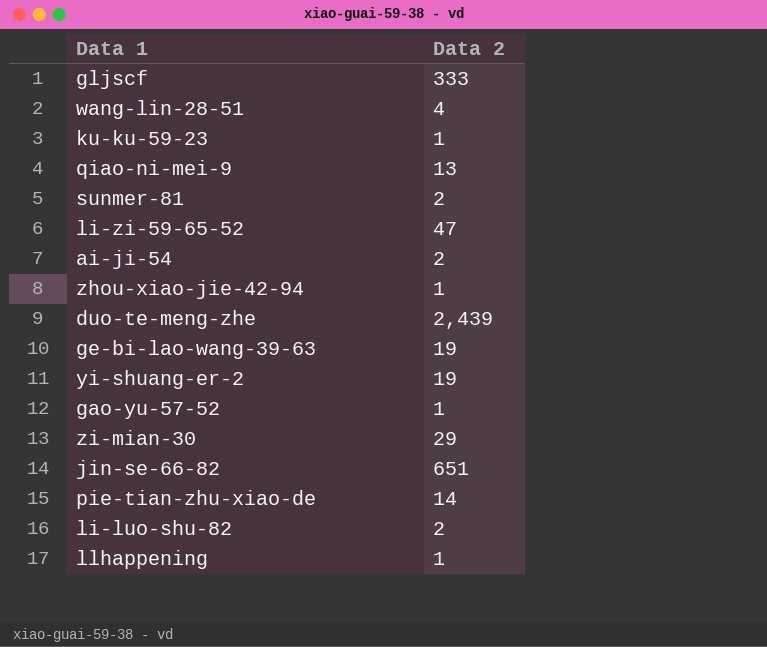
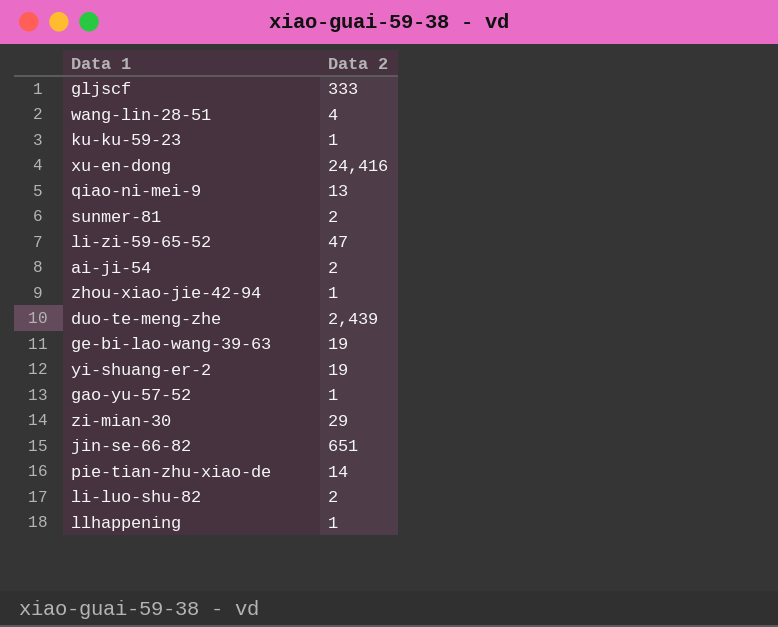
row xu-en-dong: none -> 24,416

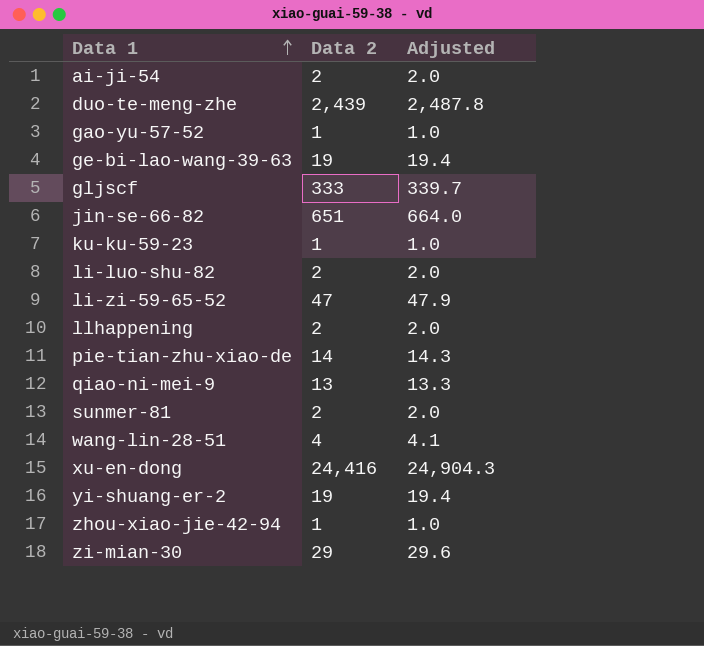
row order: none -> Data 1 ascending
column Adjusted | formula: none -> [Data 2] * 1.02
llhappening | Data 2: 1 -> 2

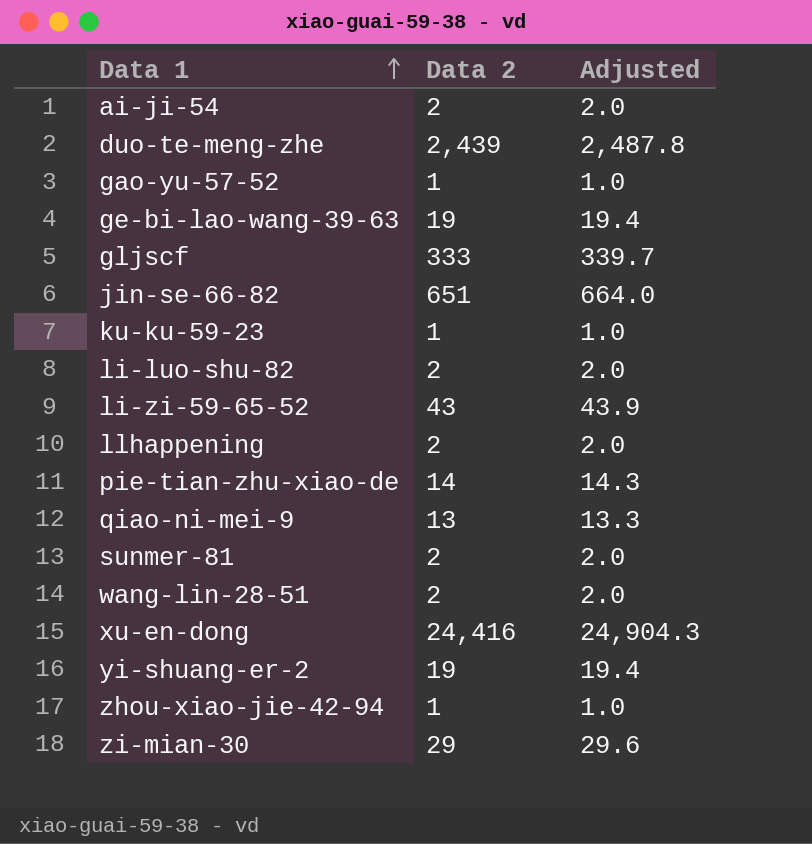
li-zi-59-65-52 | Data 2: 47 -> 43
li-zi-59-65-52 | Adjusted: 47.9 -> 43.9
wang-lin-28-51 | Data 2: 4 -> 2
wang-lin-28-51 | Adjusted: 4.1 -> 2.0

